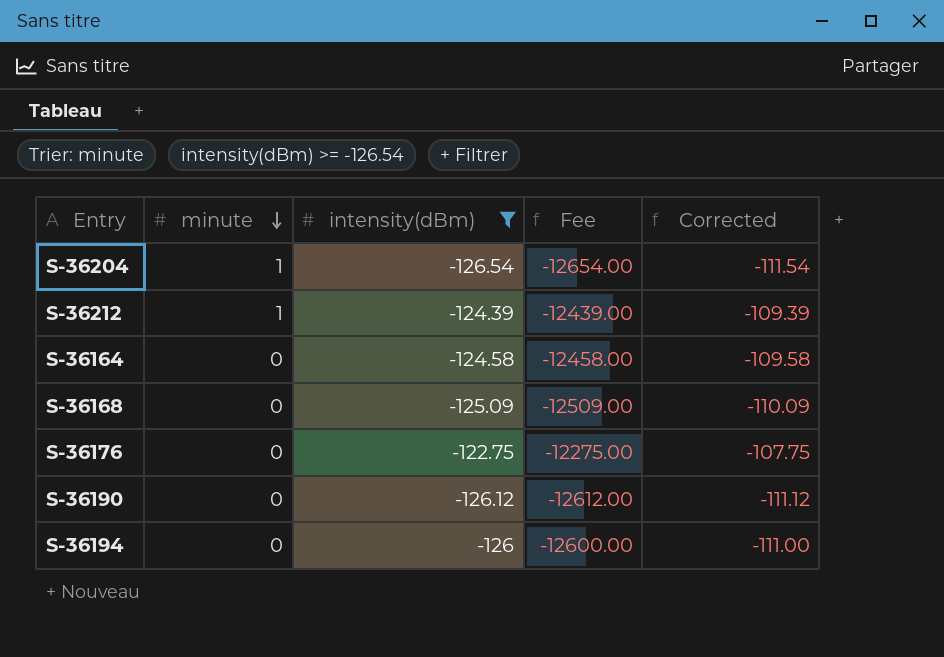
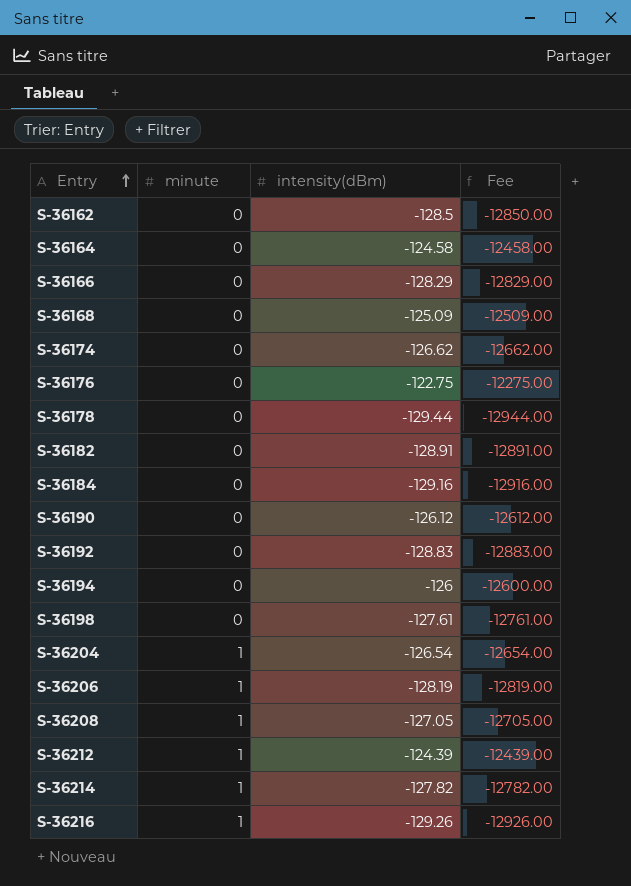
filter: intensity(dBm) >= -126.54 -> none
row order: minute descending -> Entry ascending
column Corrected | formula: [intensity(dBm)] + 15 -> none

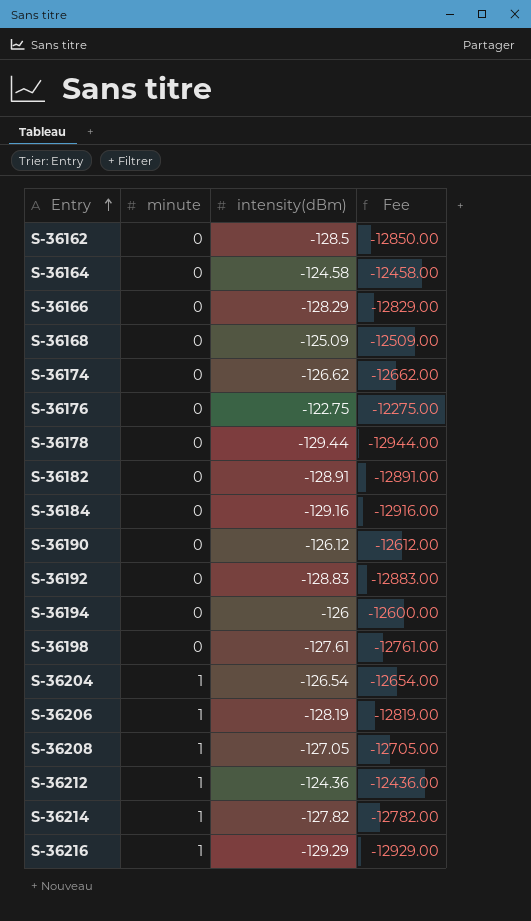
S-36212 | intensity(dBm): -124.39 -> -124.36
S-36212 | Fee: -12439.00 -> -12436.00
S-36216 | intensity(dBm): -129.26 -> -129.29
S-36216 | Fee: -12926.00 -> -12929.00

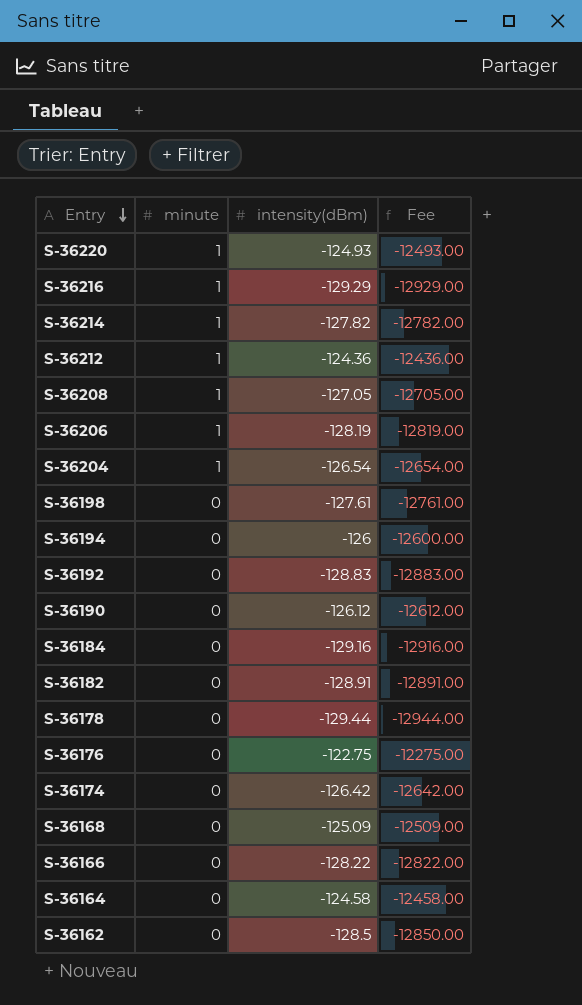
row order: Entry ascending -> Entry descending
row S-36220: none -> 1 | -124.93 | -12493.00
S-36174 | intensity(dBm): -126.62 -> -126.42
S-36174 | Fee: -12662.00 -> -12642.00
S-36166 | intensity(dBm): -128.29 -> -128.22
S-36166 | Fee: -12829.00 -> -12822.00

